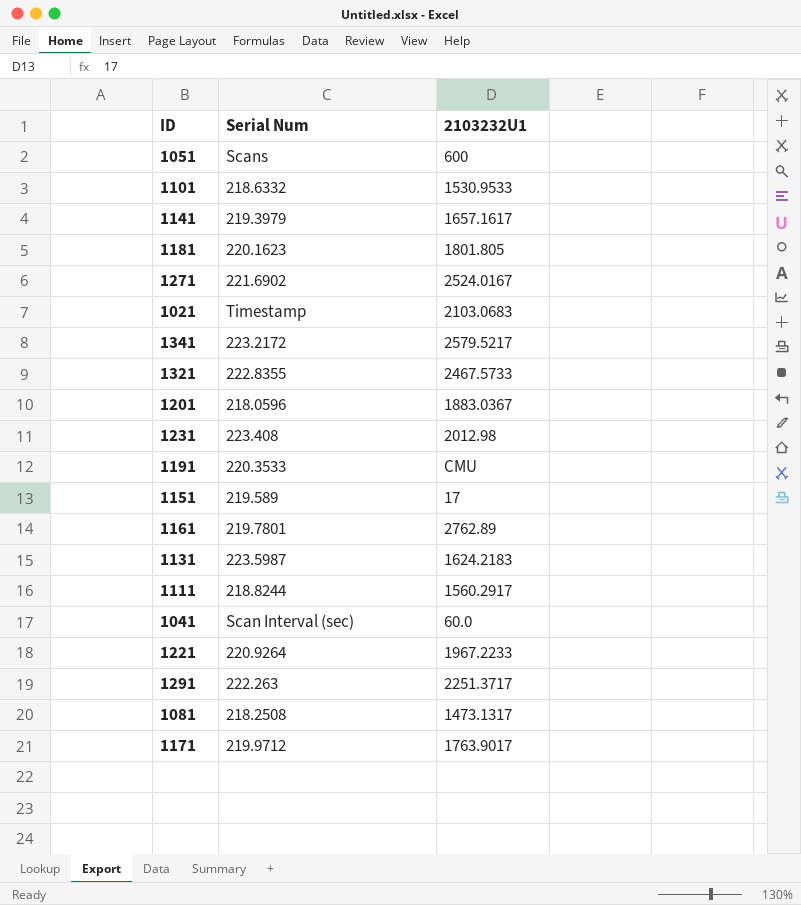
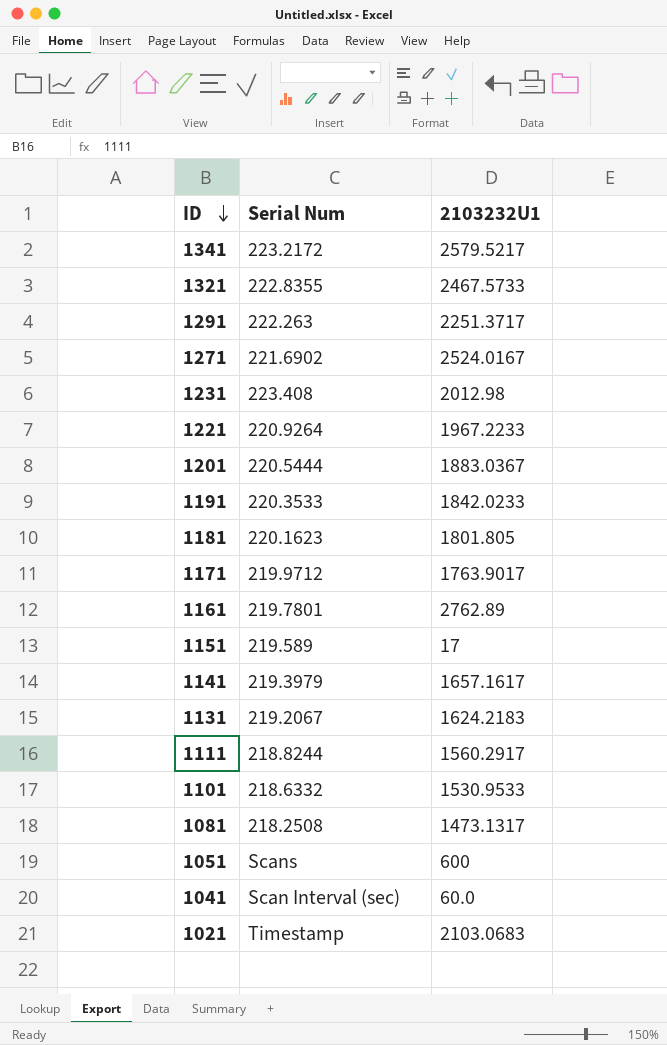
row order: none -> ID descending
1201 | Serial Num: 218.0596 -> 220.5444
1191 | 2103232U1: CMU -> 1842.0233
1131 | Serial Num: 223.5987 -> 219.2067

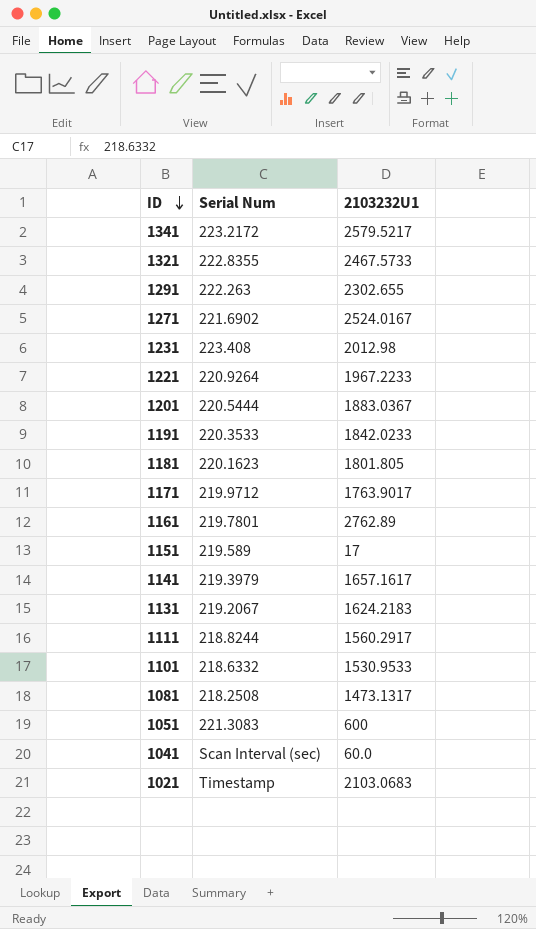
1291 | 2103232U1: 2251.3717 -> 2302.655
1051 | Serial Num: Scans -> 221.3083

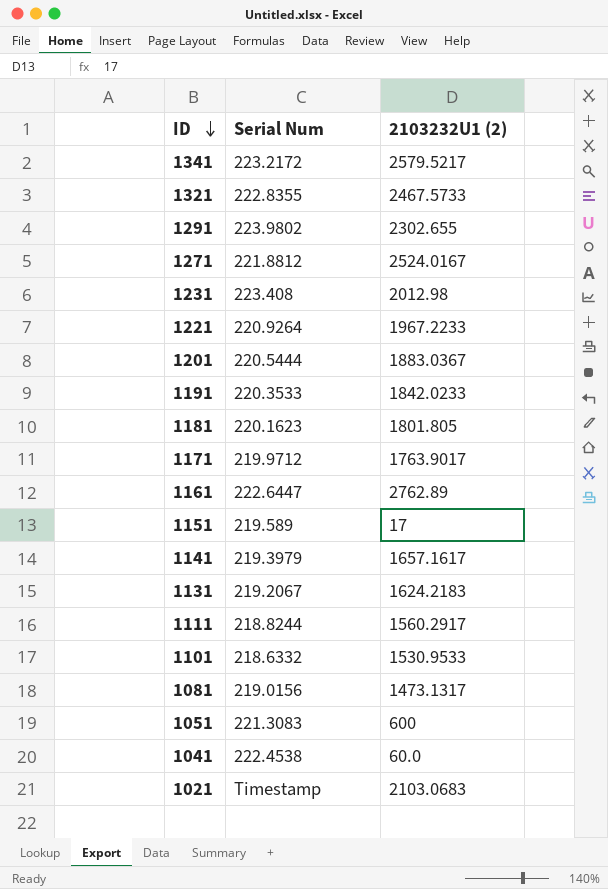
column name: 2103232U1 -> 2103232U1 (2)
1291 | Serial Num: 222.263 -> 223.9802
1271 | Serial Num: 221.6902 -> 221.8812
1161 | Serial Num: 219.7801 -> 222.6447
1081 | Serial Num: 218.2508 -> 219.0156
1041 | Serial Num: Scan Interval (sec) -> 222.4538

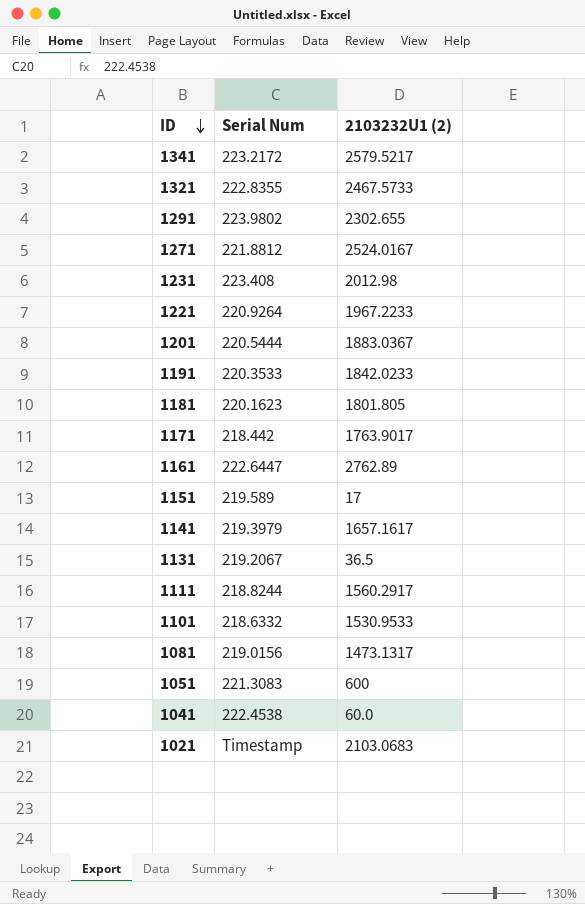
1171 | Serial Num: 219.9712 -> 218.442
1131 | 2103232U1 (2): 1624.2183 -> 36.5

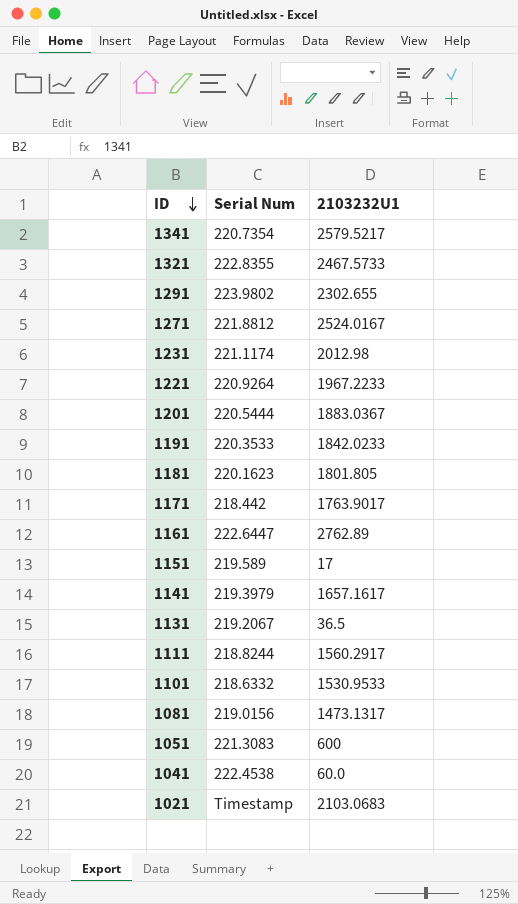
column name: 2103232U1 (2) -> 2103232U1
1341 | Serial Num: 223.2172 -> 220.7354
1231 | Serial Num: 223.408 -> 221.1174

